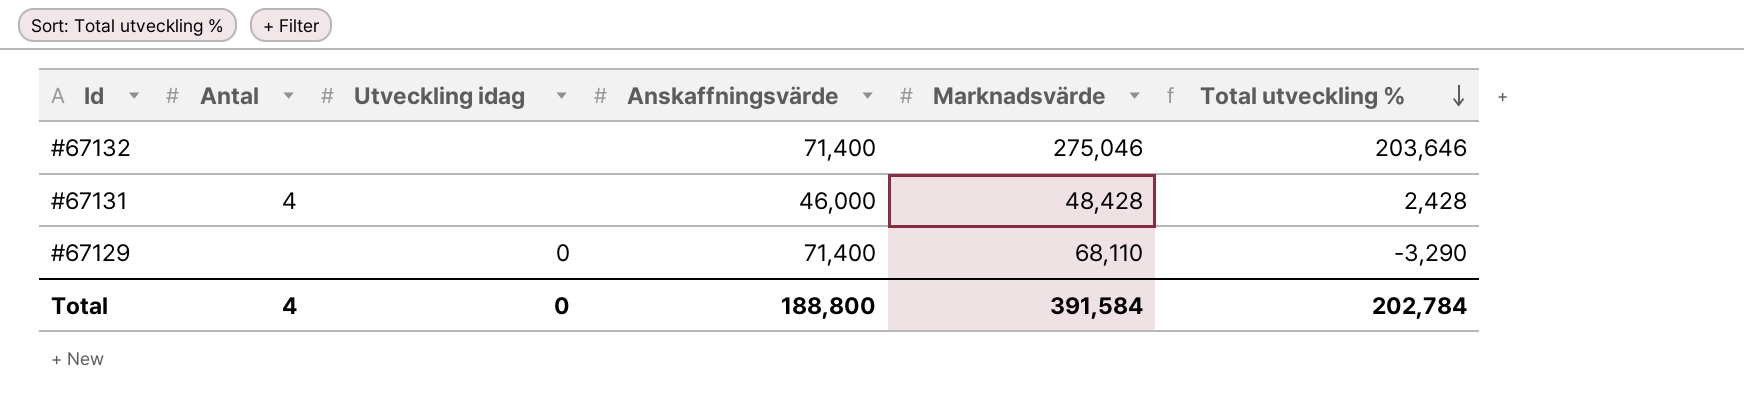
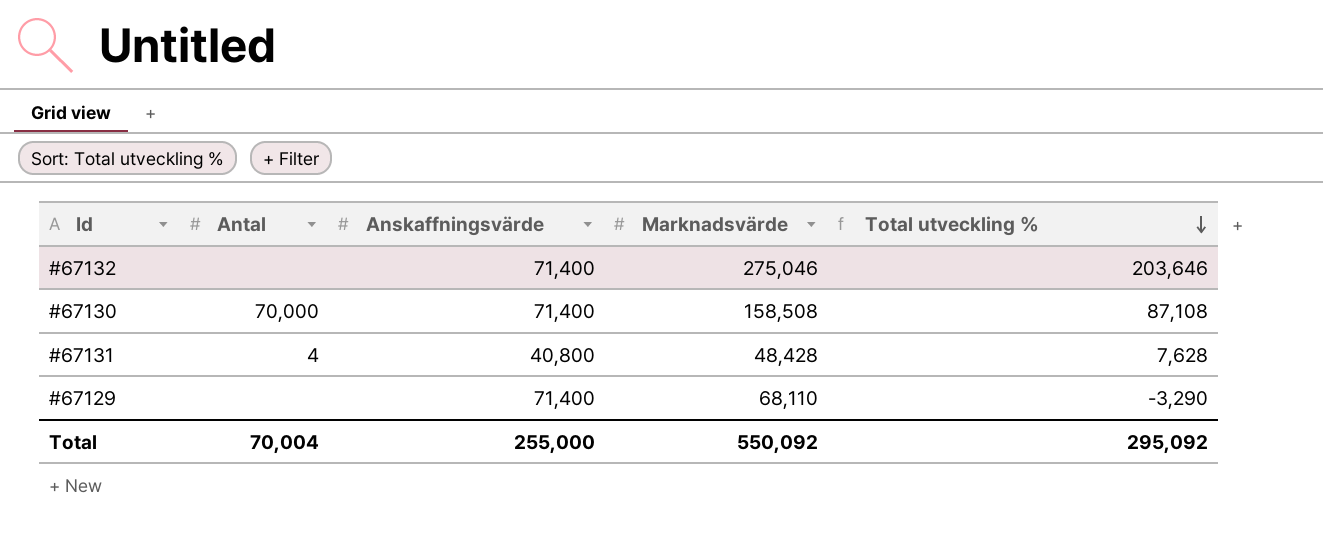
column Utveckling idag | position: 3 -> none
row #67130: none -> 70,000 | 71,400 | 158,508 | 87,108
#67131 | Anskaffningsvärde: 46,000 -> 40,800
#67131 | Total utveckling %: 2,428 -> 7,628
Total | Antal: 4 -> 70,004
Total | Anskaffningsvärde: 188,800 -> 255,000
Total | Marknadsvärde: 391,584 -> 550,092
Total | Total utveckling %: 202,784 -> 295,092

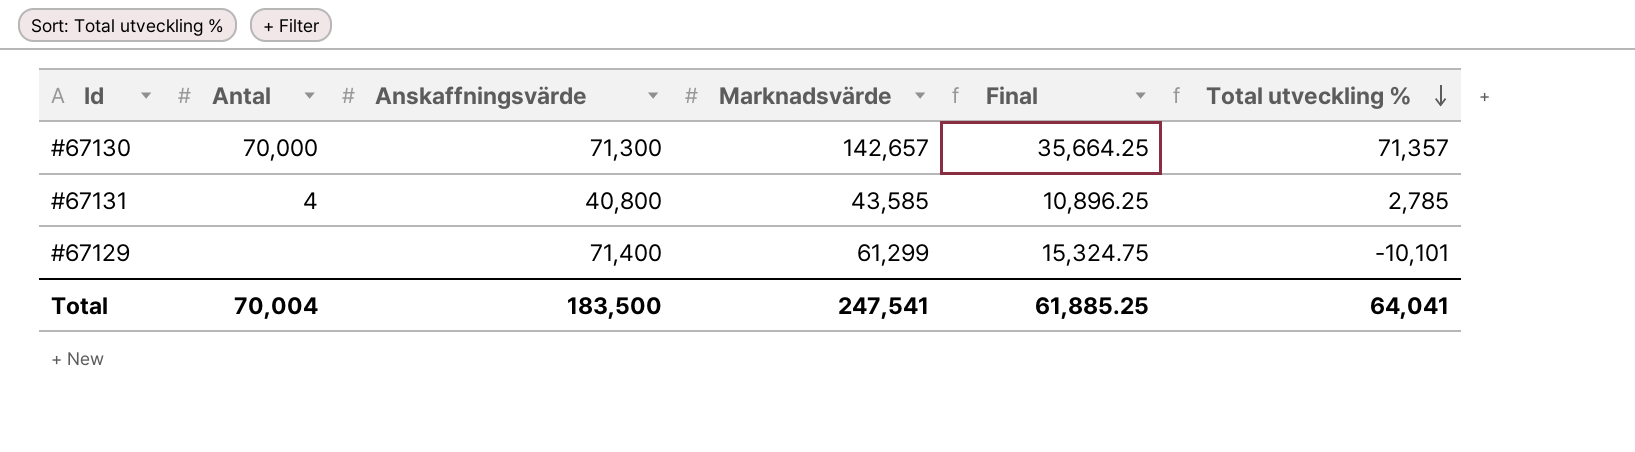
column Final | formula: none -> [Marknadsvärde] * 0.25
row #67132: none | 71,400 | 275,046 | 203,646 -> none
#67130 | Anskaffningsvärde: 71,400 -> 71,300
#67130 | Marknadsvärde: 158,508 -> 142,657
#67130 | Total utveckling %: 87,108 -> 71,357
#67131 | Marknadsvärde: 48,428 -> 43,585
#67131 | Total utveckling %: 7,628 -> 2,785
#67129 | Marknadsvärde: 68,110 -> 61,299
#67129 | Total utveckling %: -3,290 -> -10,101
Total | Anskaffningsvärde: 255,000 -> 183,500
Total | Marknadsvärde: 550,092 -> 247,541
Total | Total utveckling %: 295,092 -> 64,041

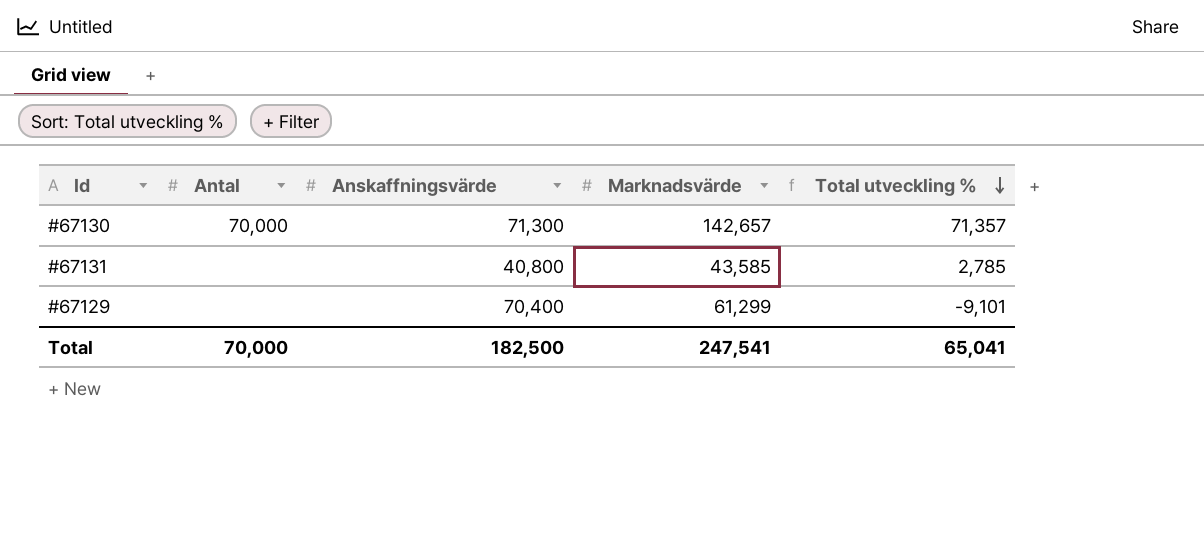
column Final | formula: [Marknadsvärde] * 0.25 -> none
#67131 | Antal: 4 -> none
#67129 | Anskaffningsvärde: 71,400 -> 70,400
#67129 | Total utveckling %: -10,101 -> -9,101
Total | Antal: 70,004 -> 70,000
Total | Anskaffningsvärde: 183,500 -> 182,500
Total | Total utveckling %: 64,041 -> 65,041

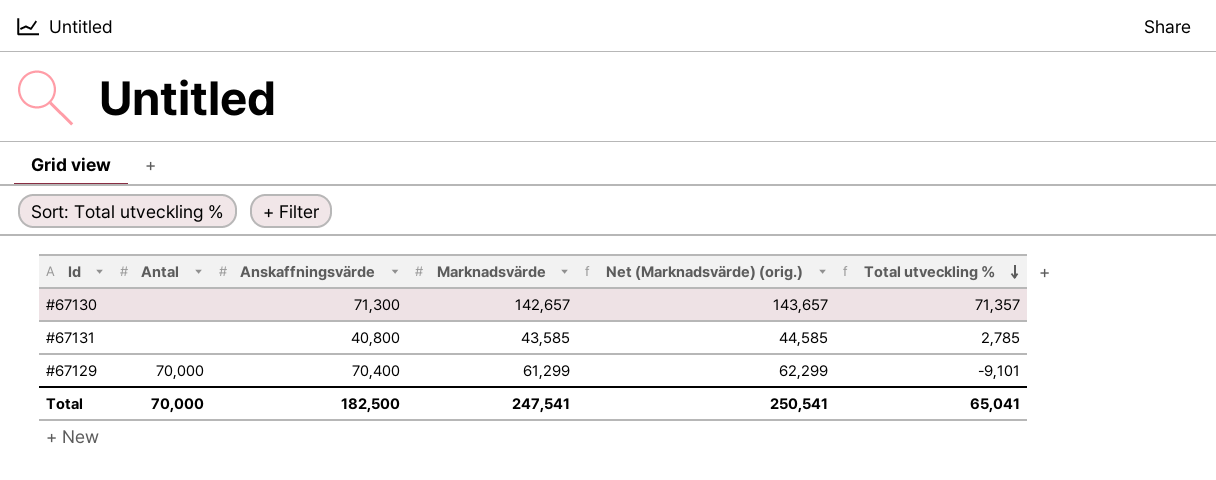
column Net (Marknadsvärde) (orig.) | formula: none -> [Marknadsvärde] + 1000
#67130 | Antal: 70,000 -> none
#67129 | Antal: none -> 70,000

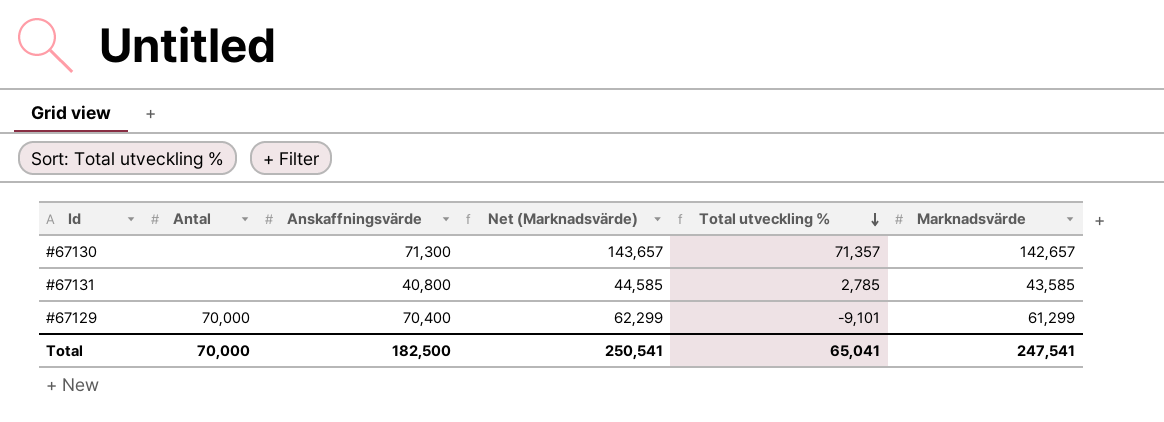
column name: Net (Marknadsvärde) (orig.) -> Net (Marknadsvärde)
column Marknadsvärde | position: 4 -> 6

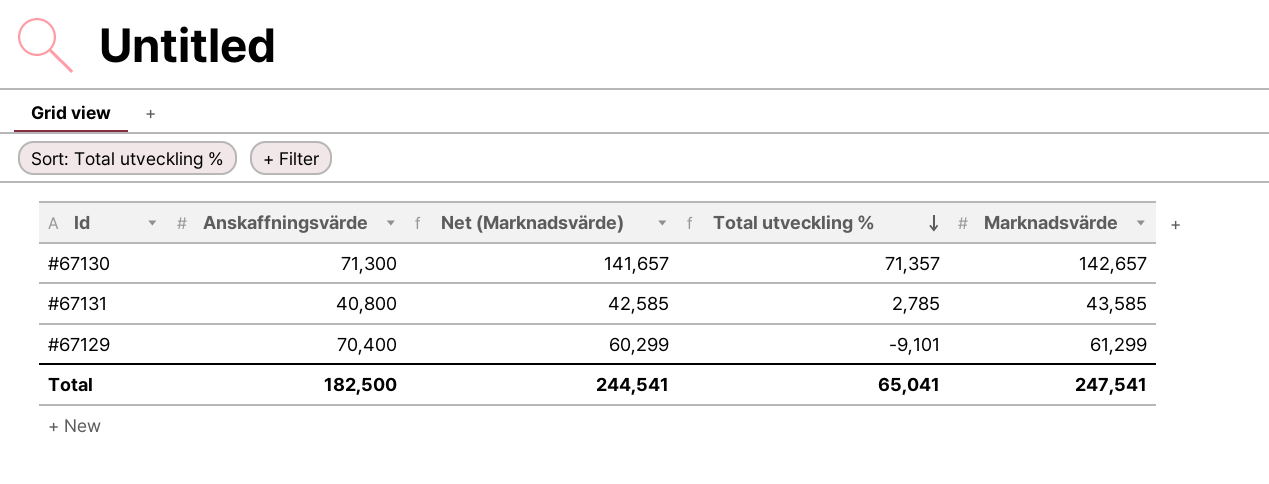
column Antal | position: 2 -> none
column Net (Marknadsvärde) | formula: [Marknadsvärde] + 1000 -> [Marknadsvärde] - 1000
Total | Net (Marknadsvärde): 250,541 -> 244,541

